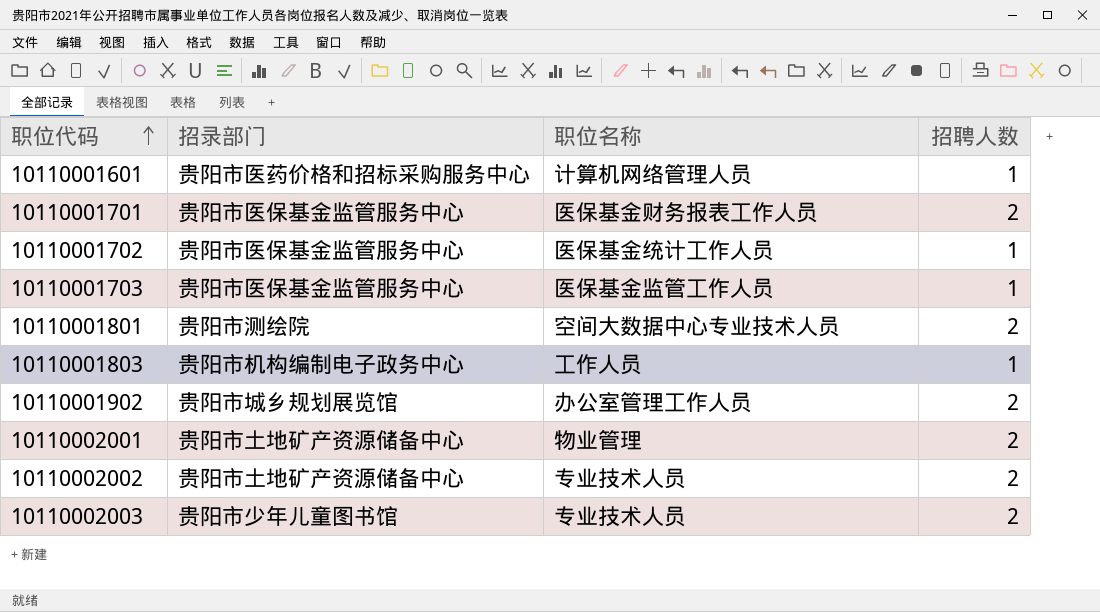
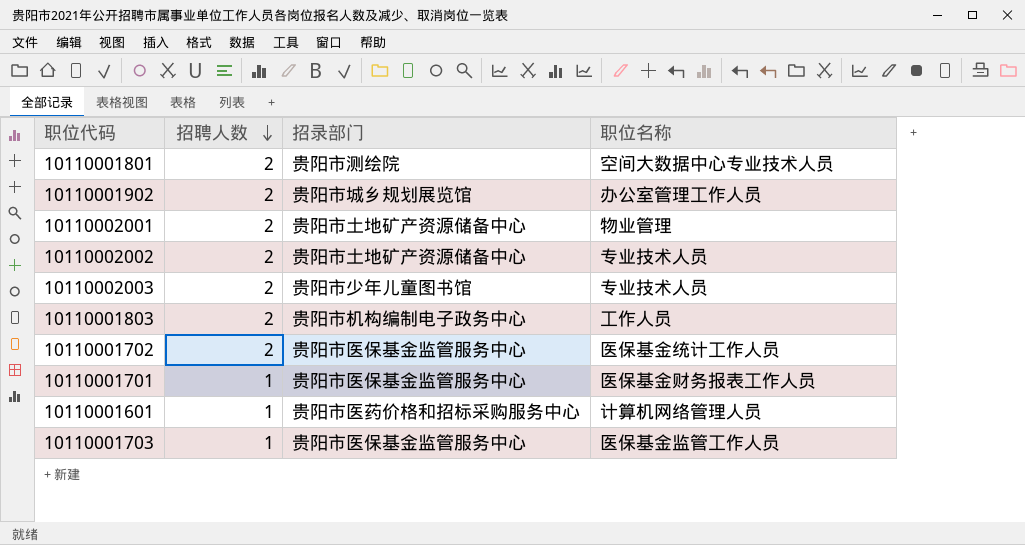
row order: 职位代码 ascending -> 招聘人数 descending
column 招聘人数 | position: 4 -> 2
10110001803 | 招聘人数: 1 -> 2
10110001702 | 招聘人数: 1 -> 2
10110001701 | 招聘人数: 2 -> 1

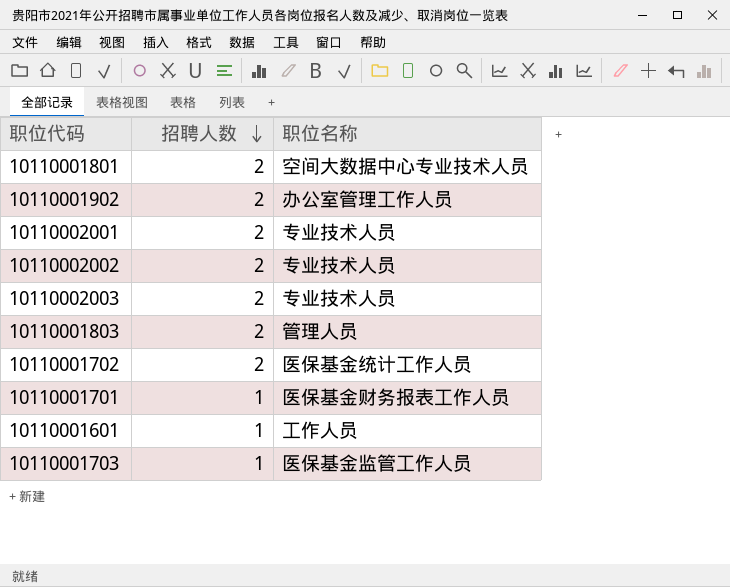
column 招录部门 | position: 3 -> none
10110002001 | 职位名称: 物业管理 -> 专业技术人员
10110001803 | 职位名称: 工作人员 -> 管理人员
10110001601 | 职位名称: 计算机网络管理人员 -> 工作人员

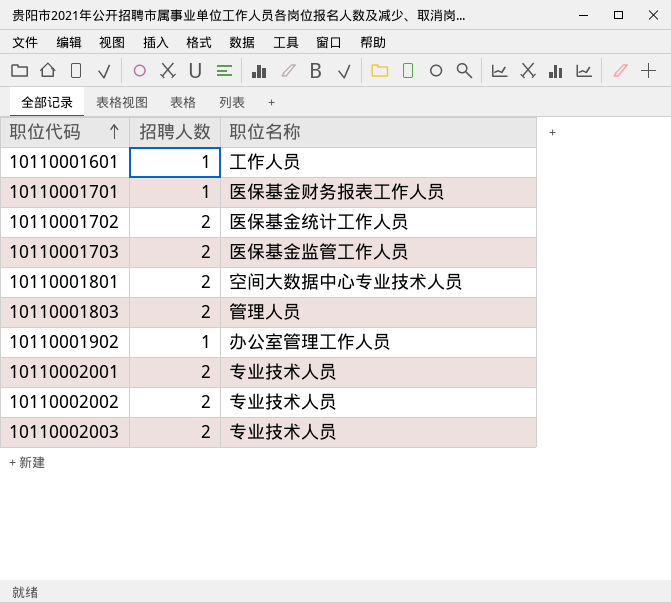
row order: 招聘人数 descending -> 职位代码 ascending
10110001703 | 招聘人数: 1 -> 2
10110001902 | 招聘人数: 2 -> 1

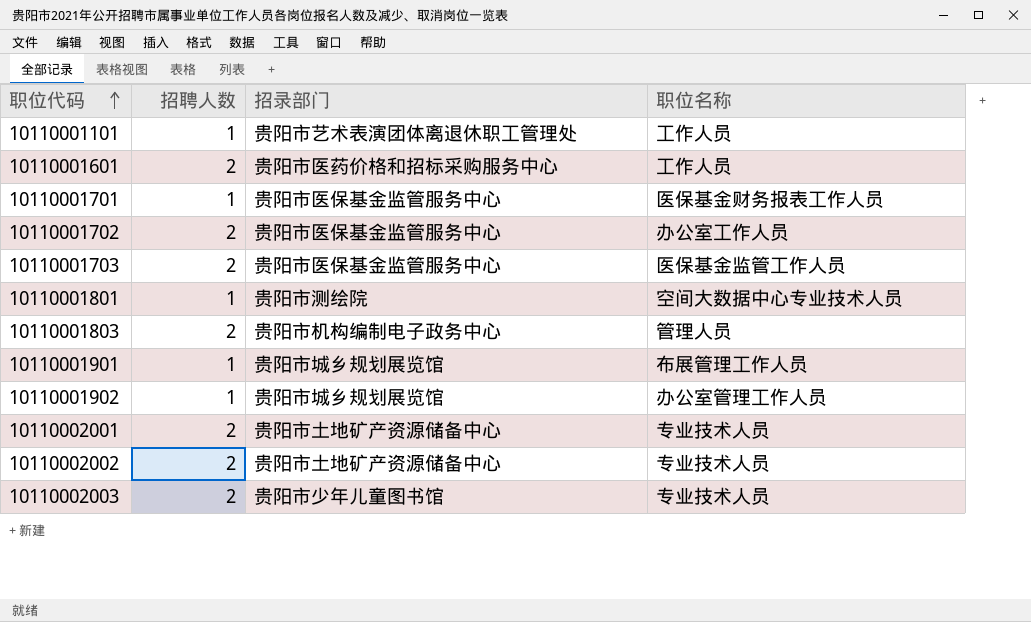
column 招录部门 | position: none -> 3
row 10110001101: none -> 1 | 贵阳市艺术表演团体离退休职工管理处 | 工作人员
10110001601 | 招聘人数: 1 -> 2
10110001702 | 职位名称: 医保基金统计工作人员 -> 办公室工作人员
10110001801 | 招聘人数: 2 -> 1
row 10110001901: none -> 1 | 贵阳市城乡规划展览馆 | 布展管理工作人员

